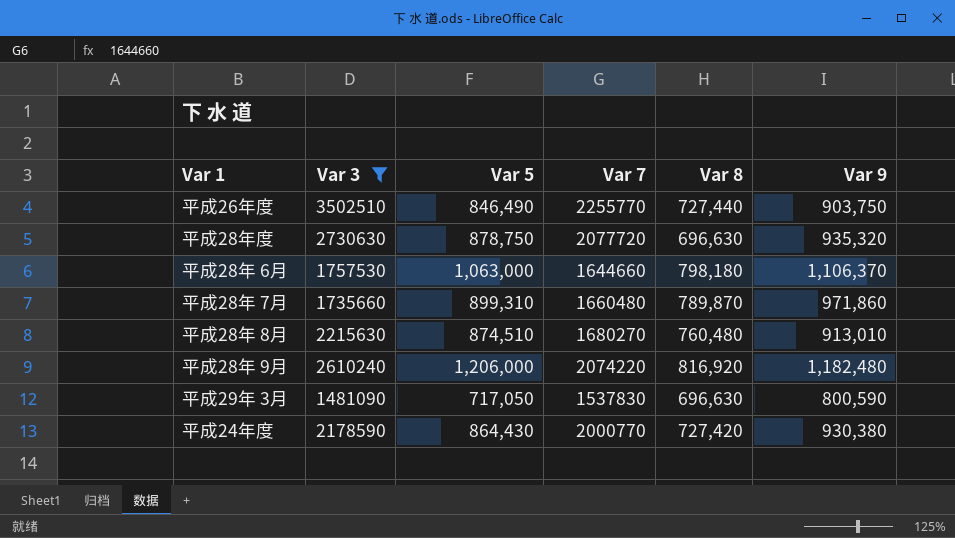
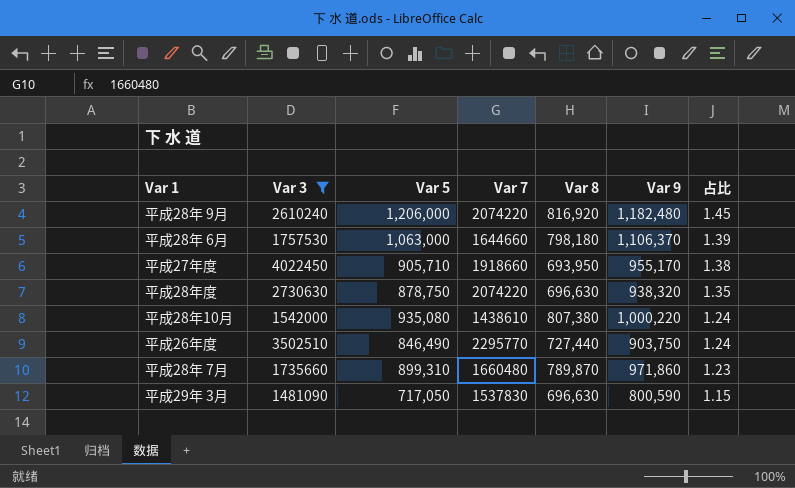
row order: none -> 占比 descending
column 占比 | formula: none -> [Var 9] / [Var 8]
row 平成28年 8月: 2215630 | 874,510 | 1680270 | 760,480 | 913,010 -> none
row 平成24年度: 2178590 | 864,430 | 2000770 | 727,420 | 930,380 -> none
row 平成27年度: none -> 4022450 | 905,710 | 1918660 | 693,950 | 955,170 | 1.38
平成28年度 | Var 7: 2077720 -> 2074220
平成28年度 | Var 9: 935,320 -> 938,320
row 平成28年10月: none -> 1542000 | 935,080 | 1438610 | 807,380 | 1,000,220 | 1.24
平成26年度 | Var 7: 2255770 -> 2295770

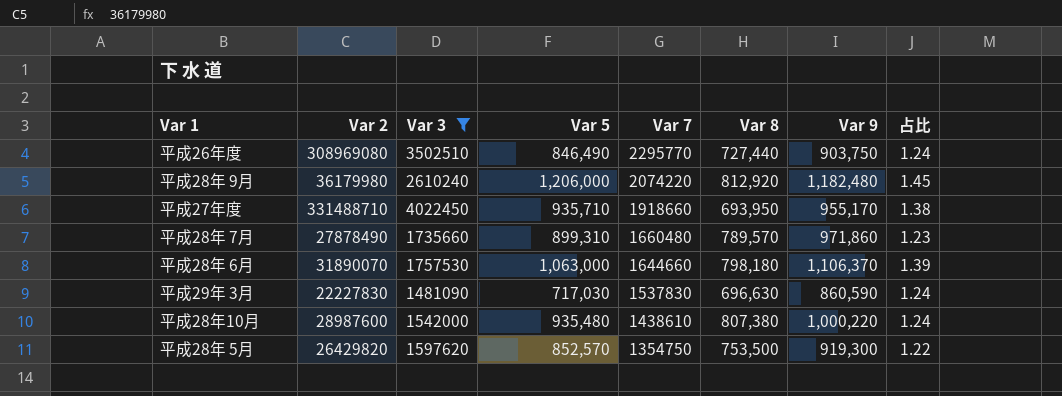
row order: 占比 descending -> Var 7 descending
column Var 2 | position: none -> 2
row 平成28年度: 2730630 | 878,750 | 2074220 | 696,630 | 938,320 | 1.35 -> none
平成28年 9月 | Var 8: 816,920 -> 812,920
平成27年度 | Var 5: 905,710 -> 935,710
平成28年 7月 | Var 8: 789,870 -> 789,570
平成29年 3月 | Var 5: 717,050 -> 717,030
平成29年 3月 | Var 9: 800,590 -> 860,590
平成29年 3月 | 占比: 1.15 -> 1.24
平成28年10月 | Var 5: 935,080 -> 935,480
row 平成28年 5月: none -> 26429820 | 1597620 | 852,570 | 1354750 | 753,500 | 919,300 | 1.22

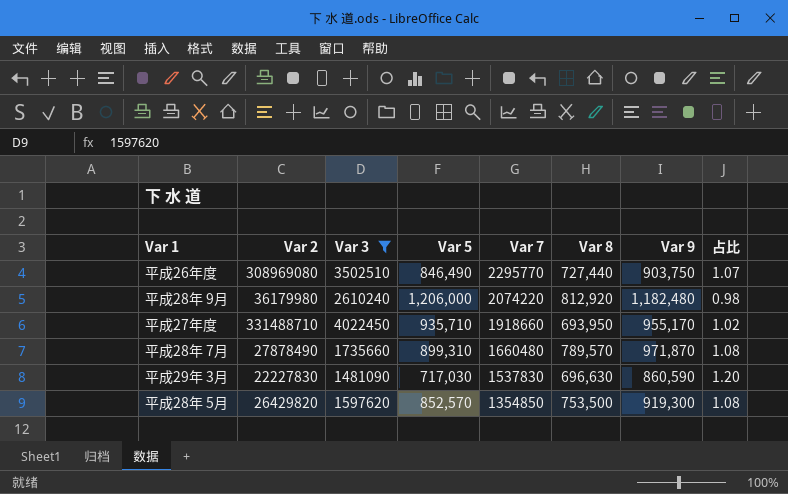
column 占比 | formula: [Var 9] / [Var 8] -> [Var 9] / [Var 5]
row 平成28年 6月: 31890070 | 1757530 | 1,063,000 | 1644660 | 798,180 | 1,106,370 | 1.39 -> none
row 平成28年10月: 28987600 | 1542000 | 935,480 | 1438610 | 807,380 | 1,000,220 | 1.24 -> none
平成28年 7月 | Var 9: 971,860 -> 971,870
平成28年 5月 | Var 7: 1354750 -> 1354850

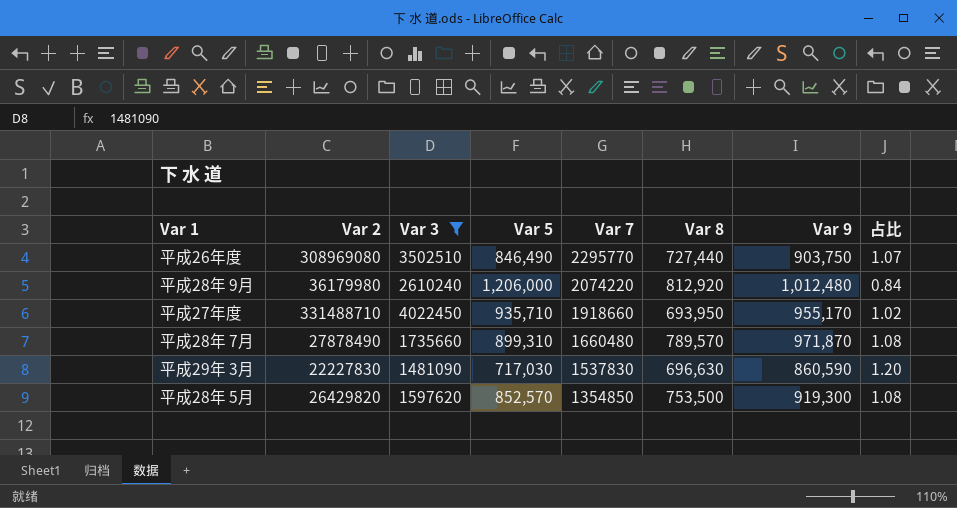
平成28年 9月 | Var 9: 1,182,480 -> 1,012,480
平成28年 9月 | 占比: 0.98 -> 0.84

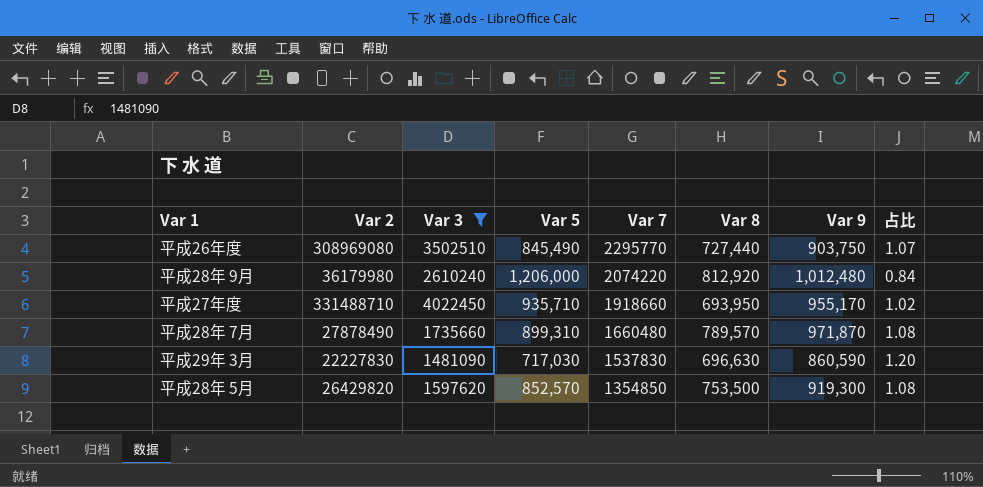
平成26年度 | Var 5: 846,490 -> 845,490

